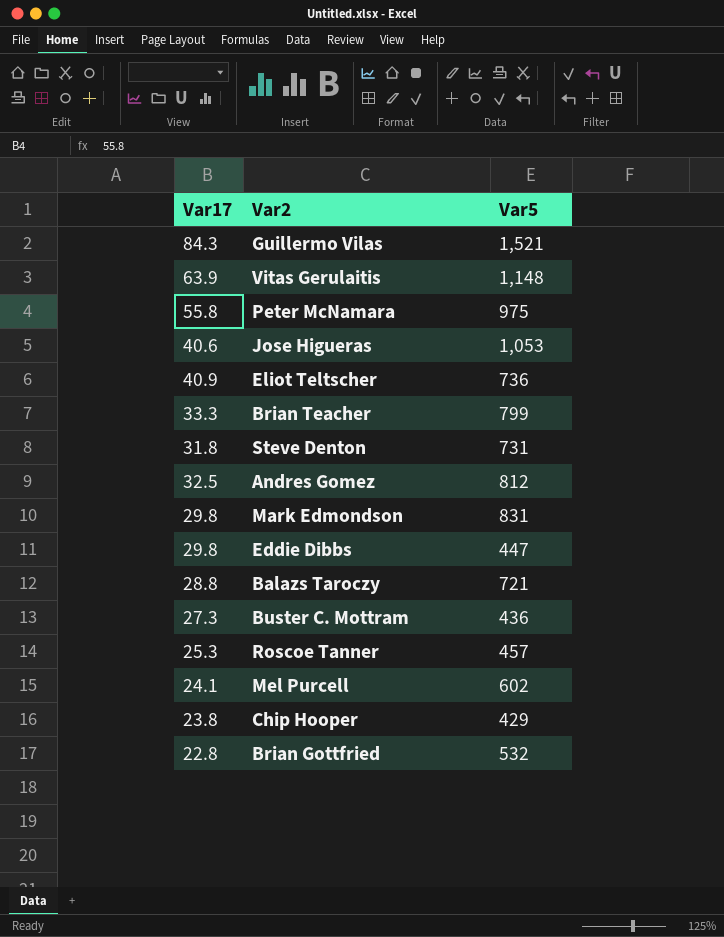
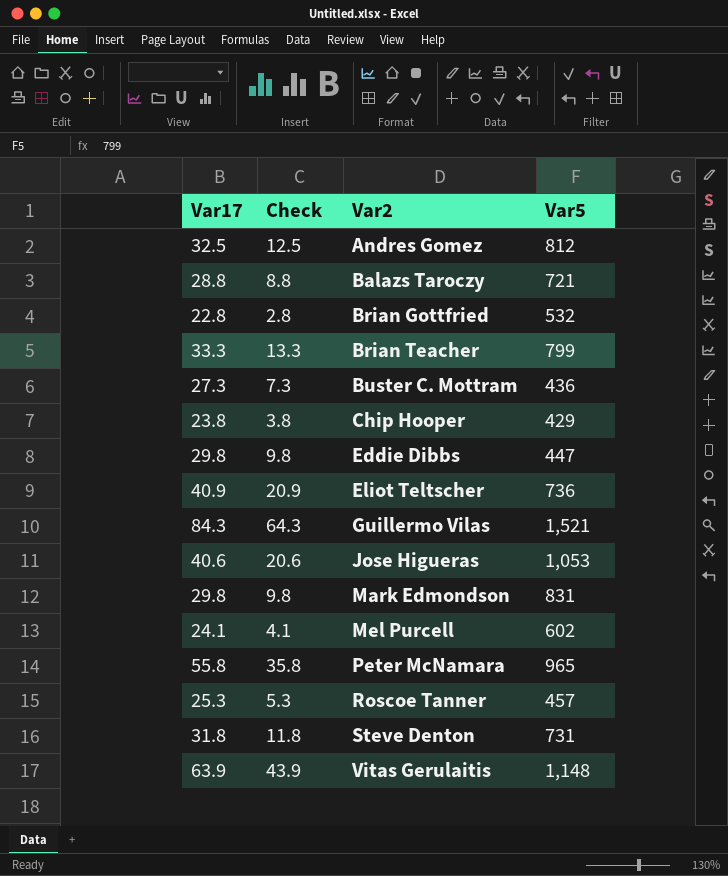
row order: none -> Var2 ascending
column Check | formula: none -> [Var17] - 20
Peter McNamara | Var5: 975 -> 965

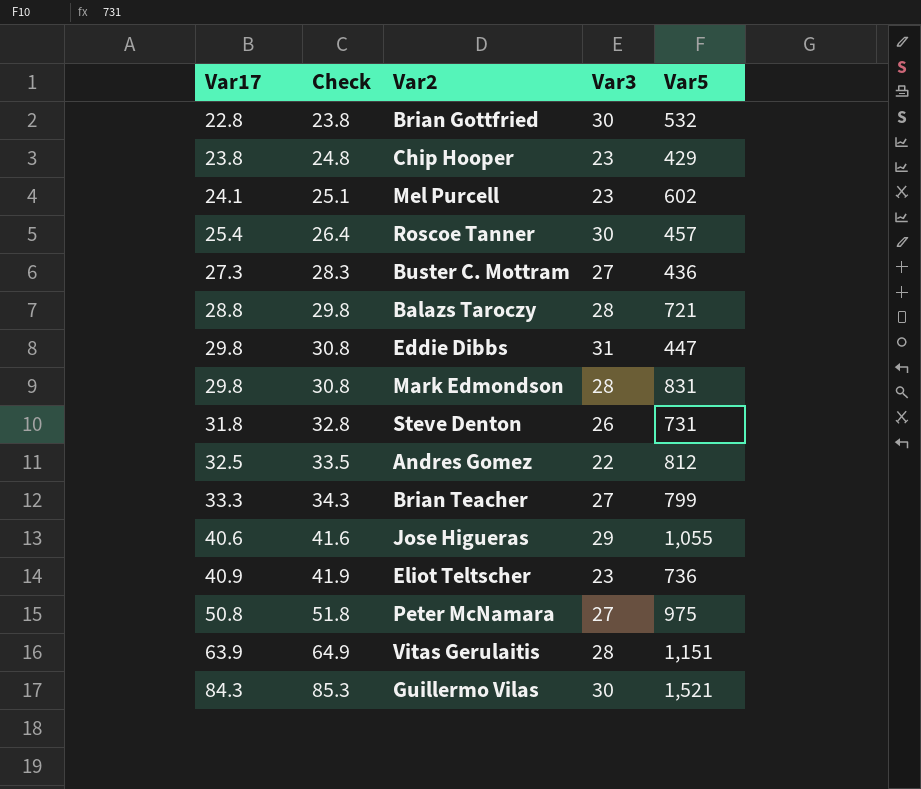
row order: Var2 ascending -> Var17 ascending
column Check | formula: [Var17] - 20 -> [Var17] + 1
column Var3 | position: none -> 4
Roscoe Tanner | Var17: 25.3 -> 25.4
Jose Higueras | Var5: 1,053 -> 1,055
Peter McNamara | Var17: 55.8 -> 50.8
Peter McNamara | Var5: 965 -> 975
Vitas Gerulaitis | Var5: 1,148 -> 1,151

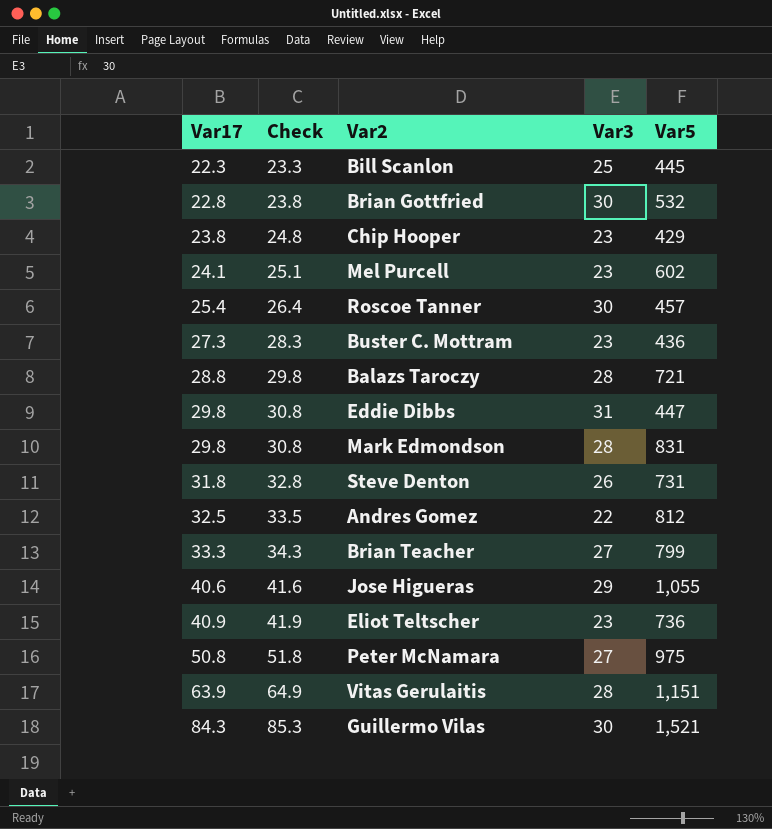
row Bill Scanlon: none -> 22.3 | 23.3 | 25 | 445
Buster C. Mottram | Var3: 27 -> 23

